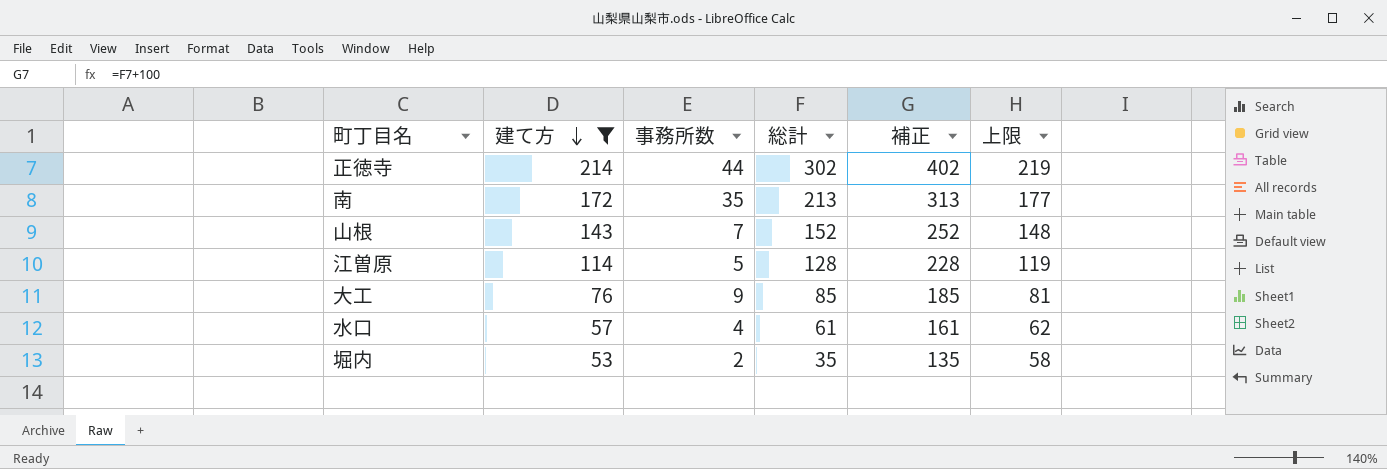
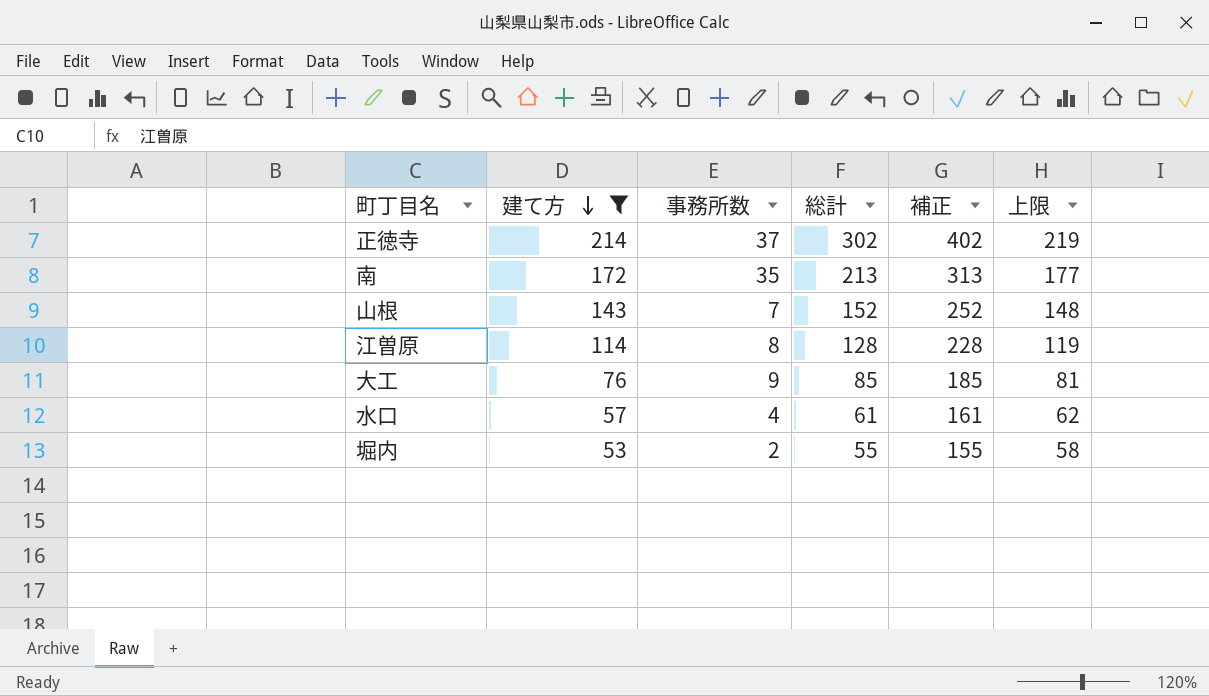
正徳寺 | 事務所数: 44 -> 37
江曽原 | 事務所数: 5 -> 8
堀内 | 総計: 35 -> 55
堀内 | 補正: 135 -> 155

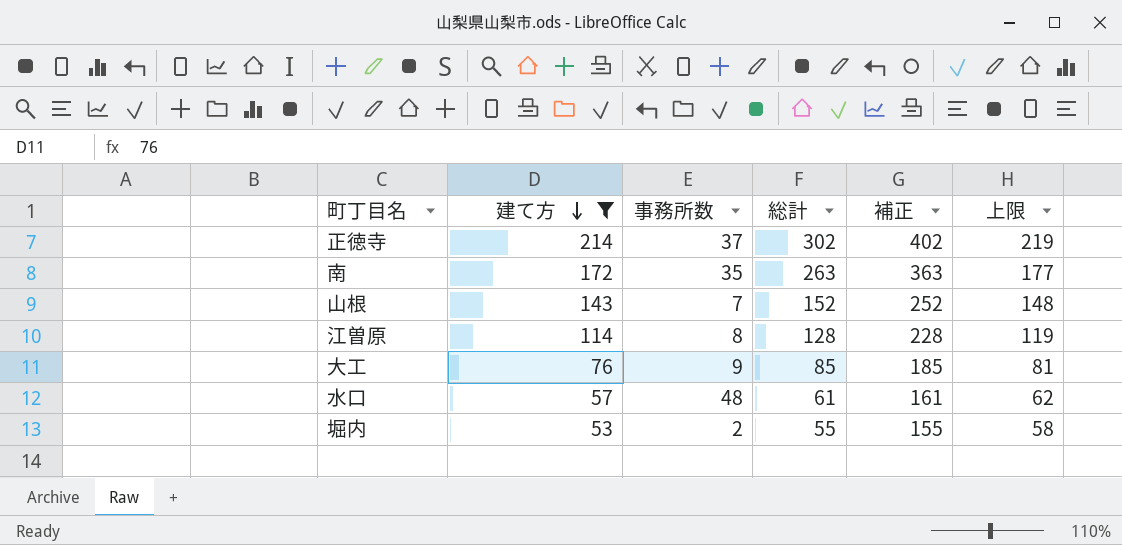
南 | 総計: 213 -> 263
南 | 補正: 313 -> 363
水口 | 事務所数: 4 -> 48

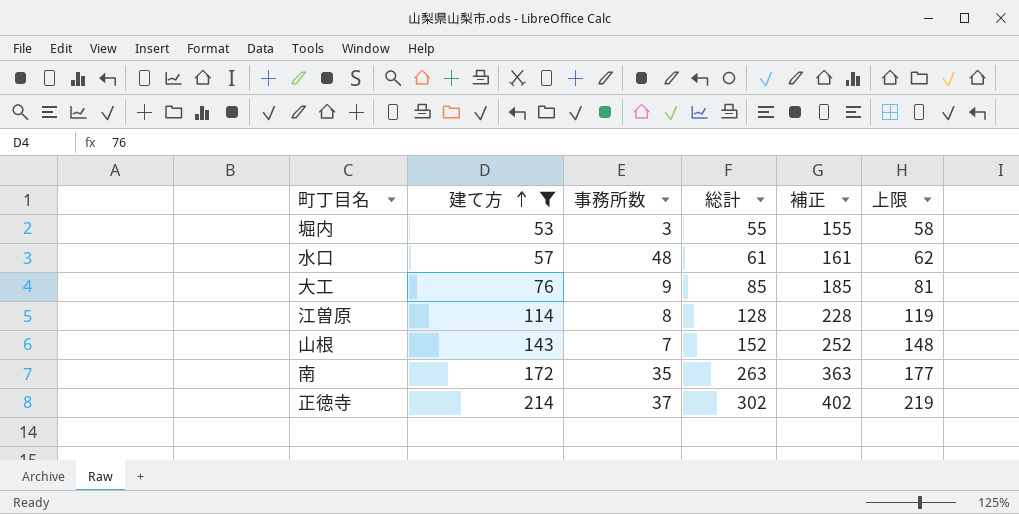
row order: 建て方 descending -> 建て方 ascending
堀内 | 事務所数: 2 -> 3

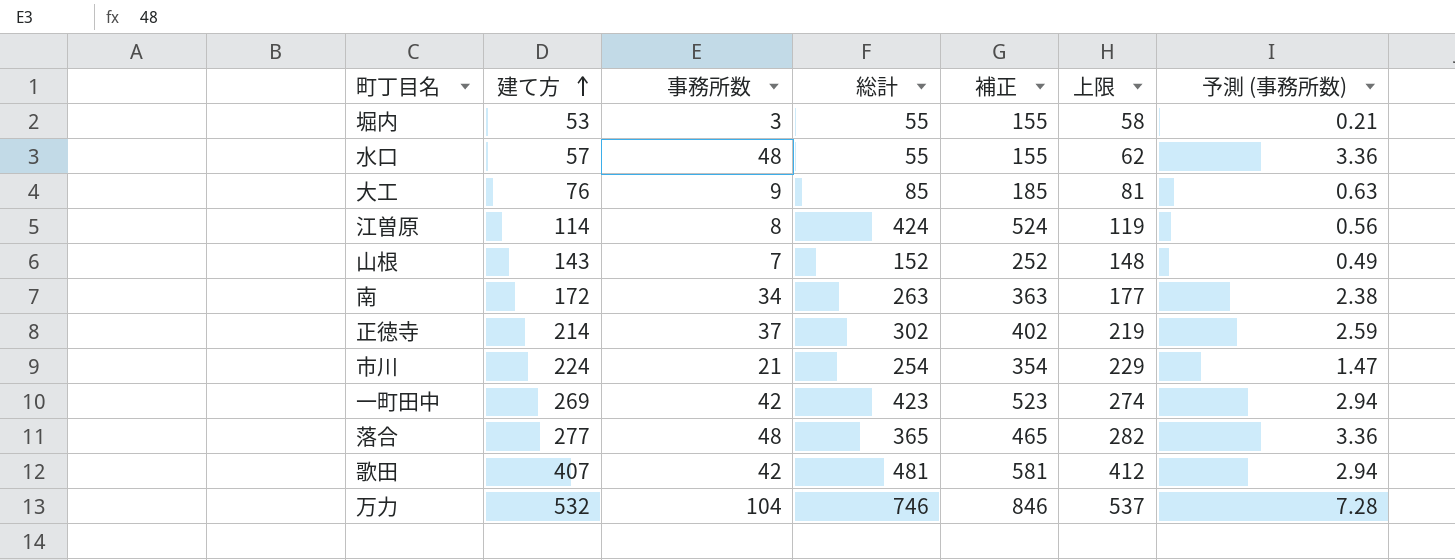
filter: 建て方 <= 214 -> none
column 予測 (事務所数) | formula: none -> [事務所数] * 0.07
水口 | 総計: 61 -> 55
水口 | 補正: 161 -> 155
江曽原 | 総計: 128 -> 424
江曽原 | 補正: 228 -> 524
南 | 事務所数: 35 -> 34

